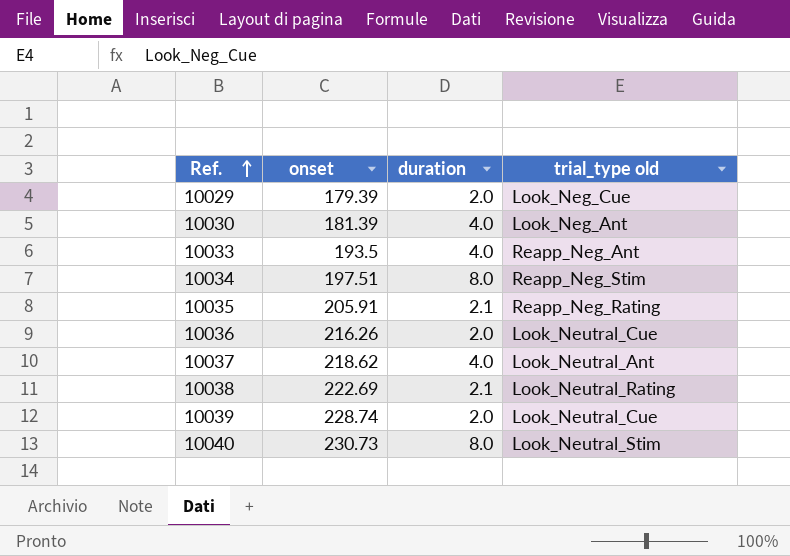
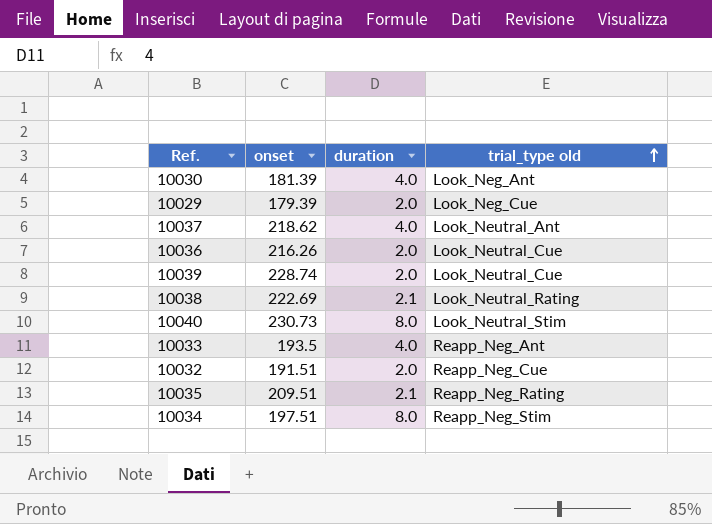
row order: Ref. ascending -> trial_type old ascending
row 10032: none -> 191.51 | 2.0 | Reapp_Neg_Cue
10035 | onset: 205.91 -> 209.51

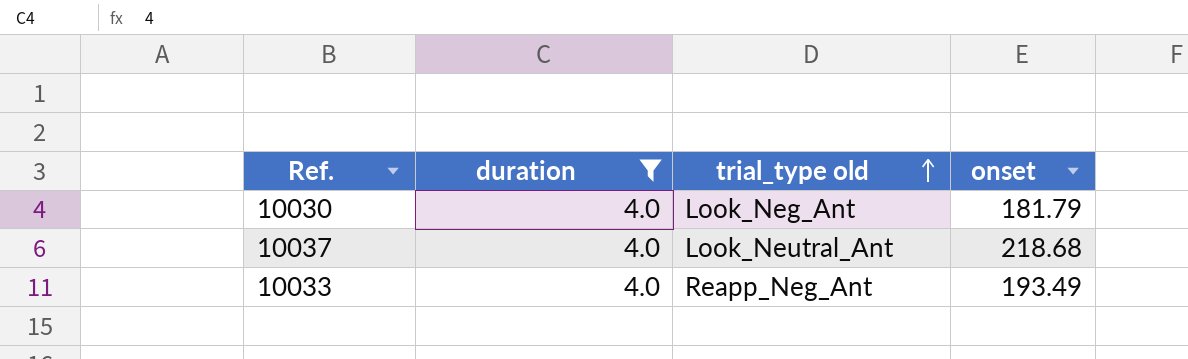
filter: none -> duration = 4.0
column onset | position: 2 -> 4
10030 | onset: 181.39 -> 181.79
10037 | onset: 218.62 -> 218.68
10033 | onset: 193.5 -> 193.49

